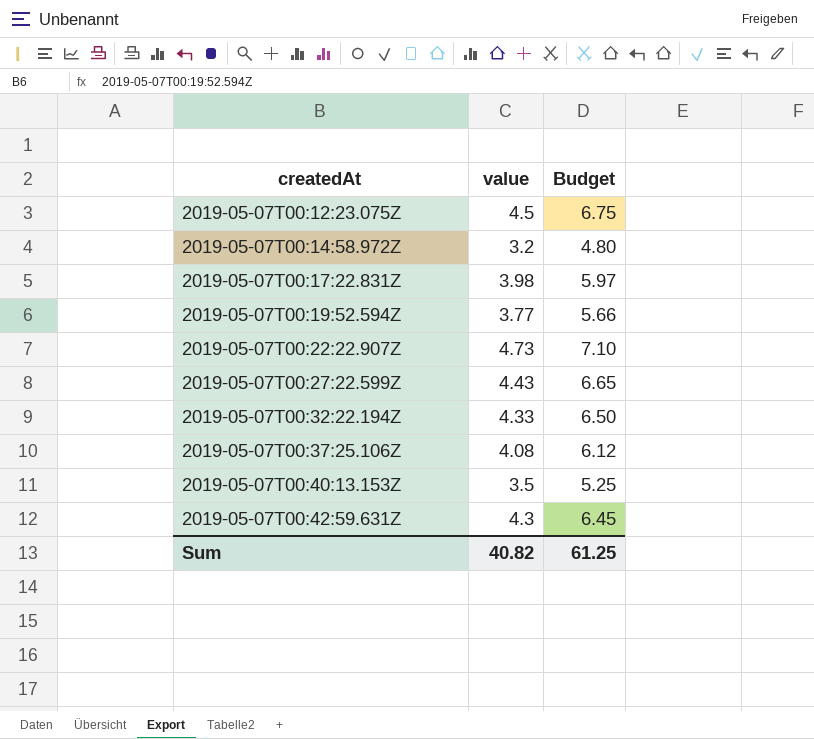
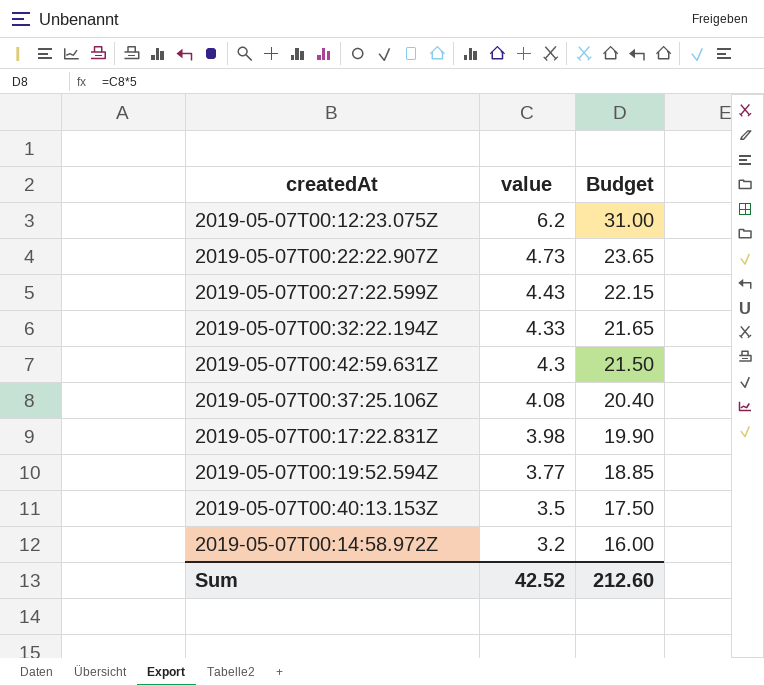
row order: createdAt ascending -> value descending
column Budget | formula: [value] * 1.5 -> [value] * 5
2019-05-07T00:12:23.075Z | value: 4.5 -> 6.2
Sum | value: 40.82 -> 42.52
Sum | Budget: 61.25 -> 212.60

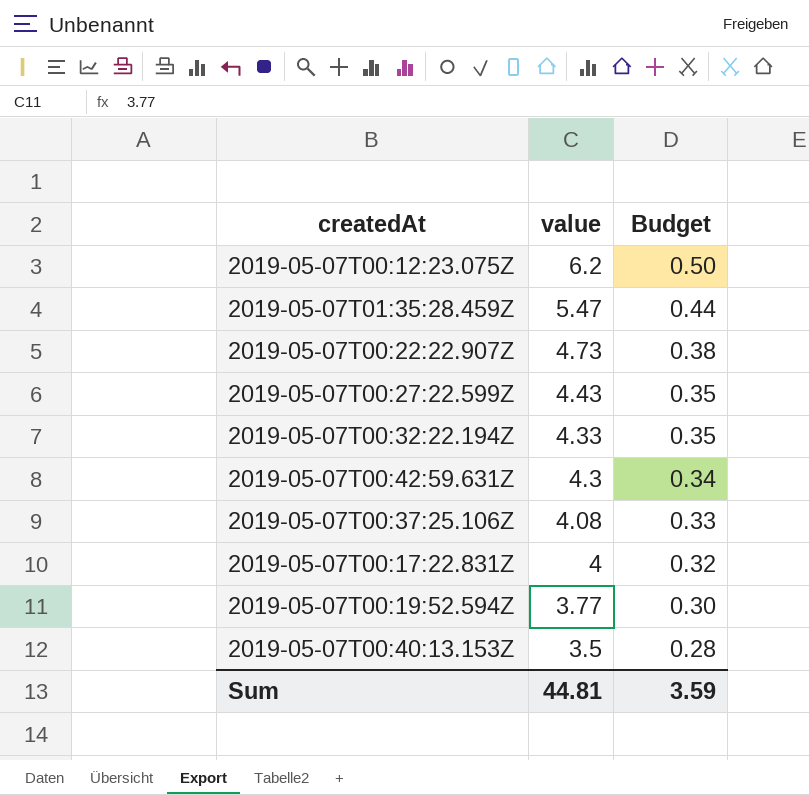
column Budget | formula: [value] * 5 -> [value] * 0.08
row 2019-05-07T00:14:58.972Z: 3.2 | 16.00 -> none
row 2019-05-07T01:35:28.459Z: none -> 5.47 | 0.44
2019-05-07T00:17:22.831Z | value: 3.98 -> 4
Sum | value: 42.52 -> 44.81
Sum | Budget: 212.60 -> 3.59

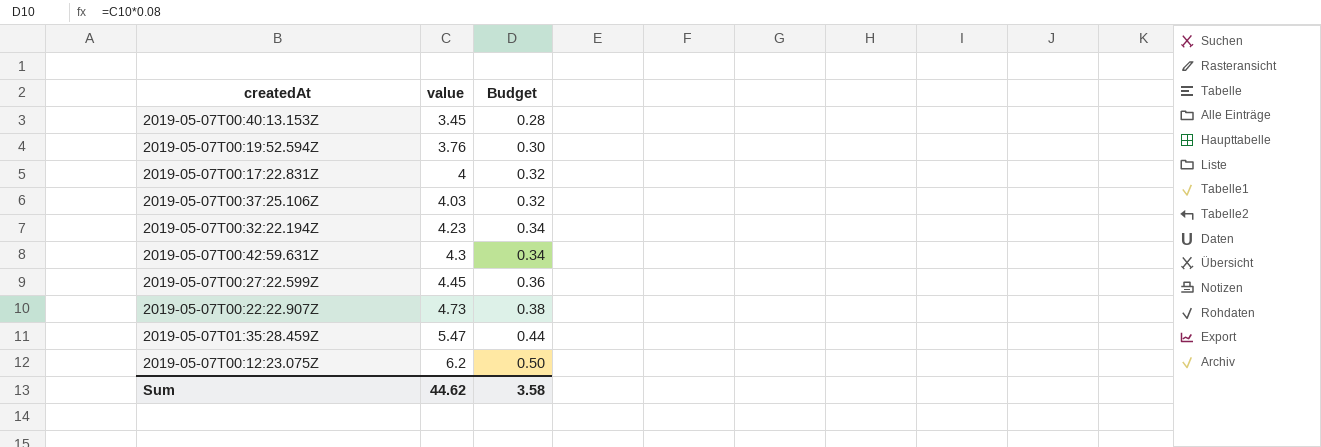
row order: value descending -> value ascending
2019-05-07T00:40:13.153Z | value: 3.5 -> 3.45
2019-05-07T00:19:52.594Z | value: 3.77 -> 3.76
2019-05-07T00:37:25.106Z | value: 4.08 -> 4.03
2019-05-07T00:37:25.106Z | Budget: 0.33 -> 0.32
2019-05-07T00:32:22.194Z | value: 4.33 -> 4.23
2019-05-07T00:32:22.194Z | Budget: 0.35 -> 0.34
2019-05-07T00:27:22.599Z | value: 4.43 -> 4.45
2019-05-07T00:27:22.599Z | Budget: 0.35 -> 0.36
Sum | value: 44.81 -> 44.62
Sum | Budget: 3.59 -> 3.58

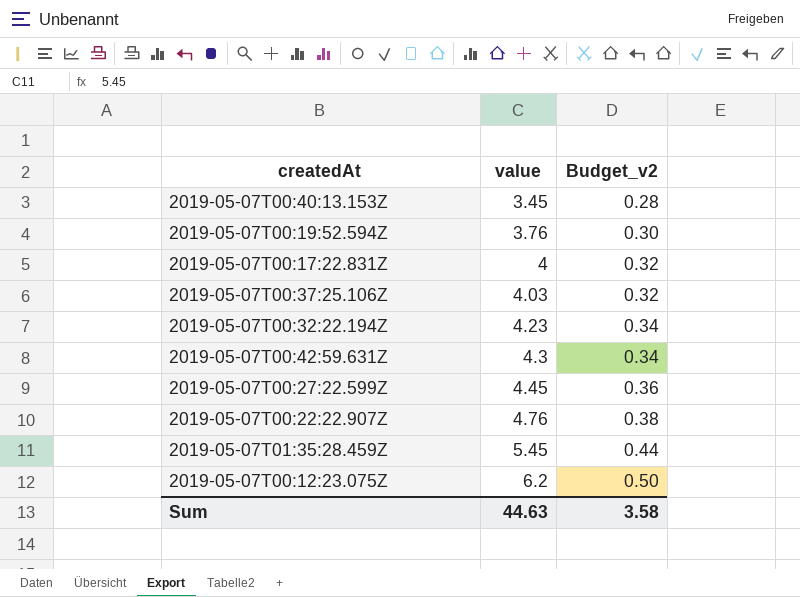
column name: Budget -> Budget_v2
2019-05-07T00:22:22.907Z | value: 4.73 -> 4.76
2019-05-07T01:35:28.459Z | value: 5.47 -> 5.45
Sum | value: 44.62 -> 44.63

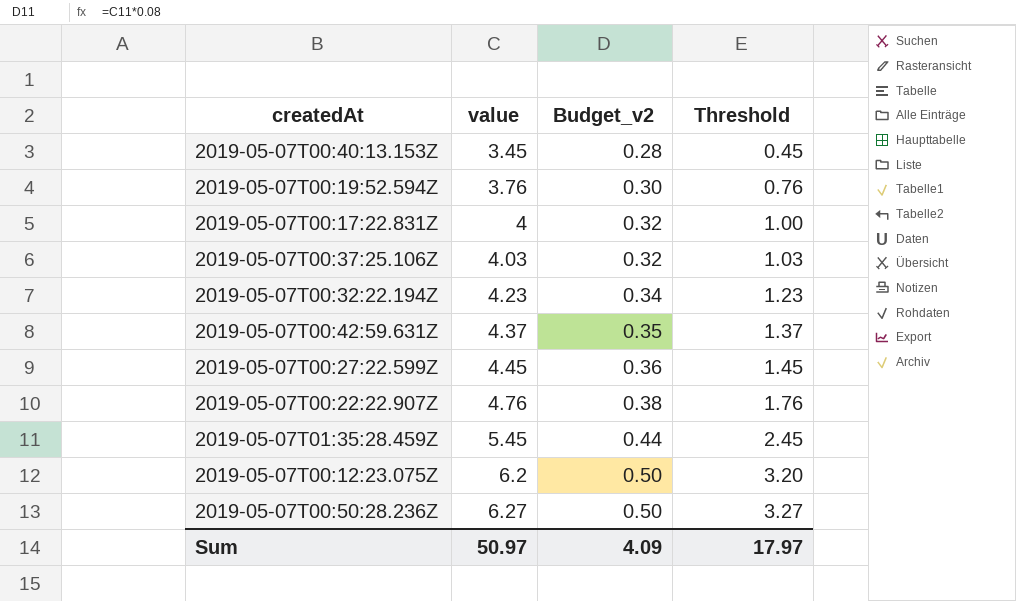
column Threshold | formula: none -> [value] - 3
2019-05-07T00:42:59.631Z | value: 4.3 -> 4.37
2019-05-07T00:42:59.631Z | Budget_v2: 0.34 -> 0.35
row 2019-05-07T00:50:28.236Z: none -> 6.27 | 0.50 | 3.27
Sum | value: 44.63 -> 50.97
Sum | Budget_v2: 3.58 -> 4.09

